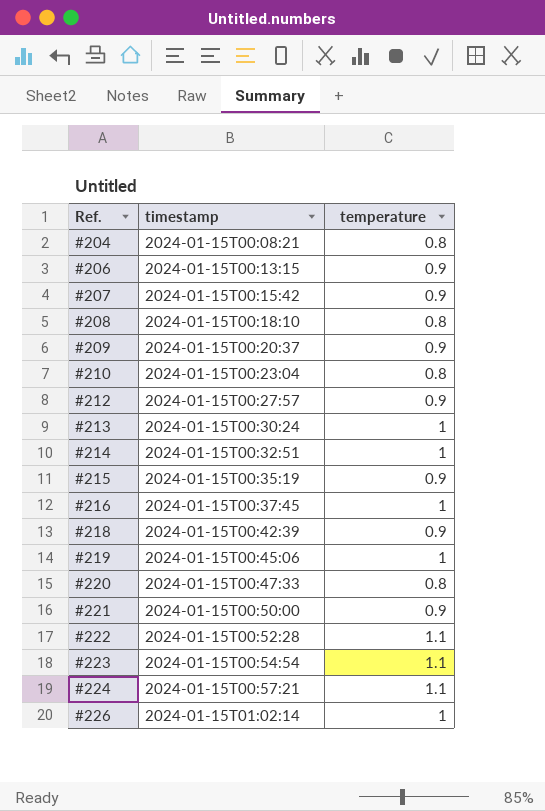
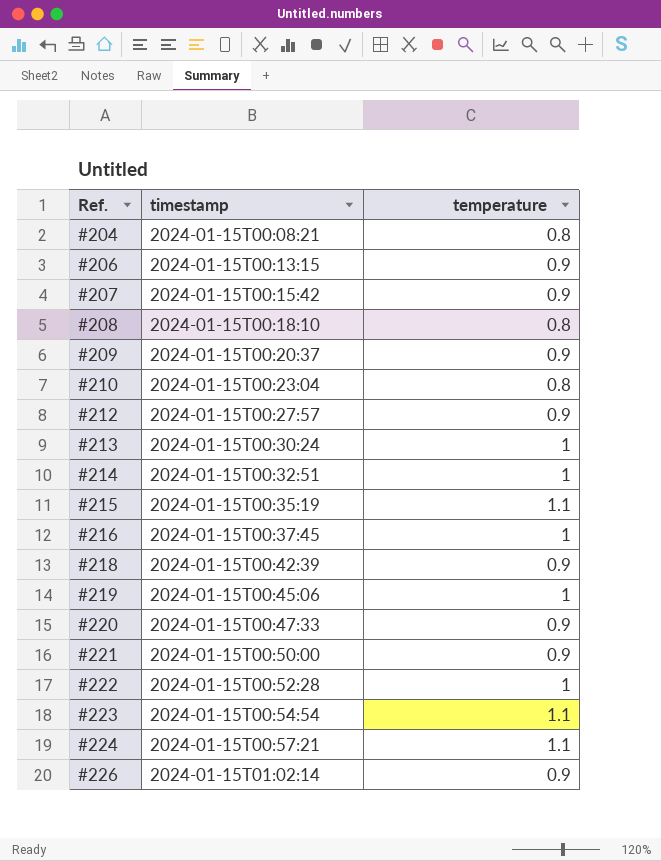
#215 | temperature: 0.9 -> 1.1
#220 | temperature: 0.8 -> 0.9
#222 | temperature: 1.1 -> 1
#226 | temperature: 1 -> 0.9

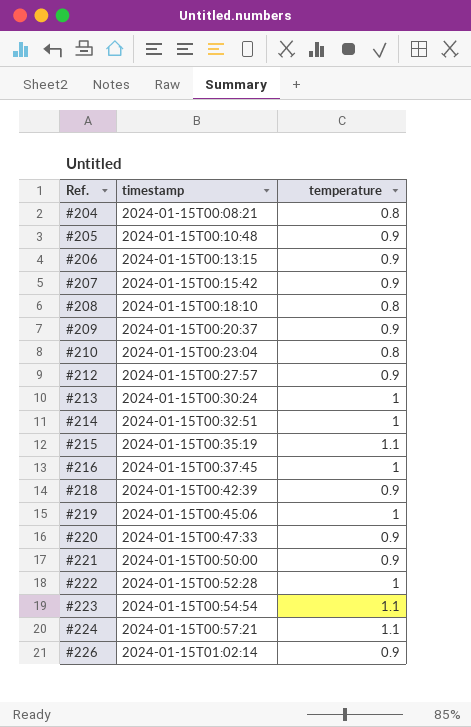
row #205: none -> 2024-01-15T00:10:48 | 0.9

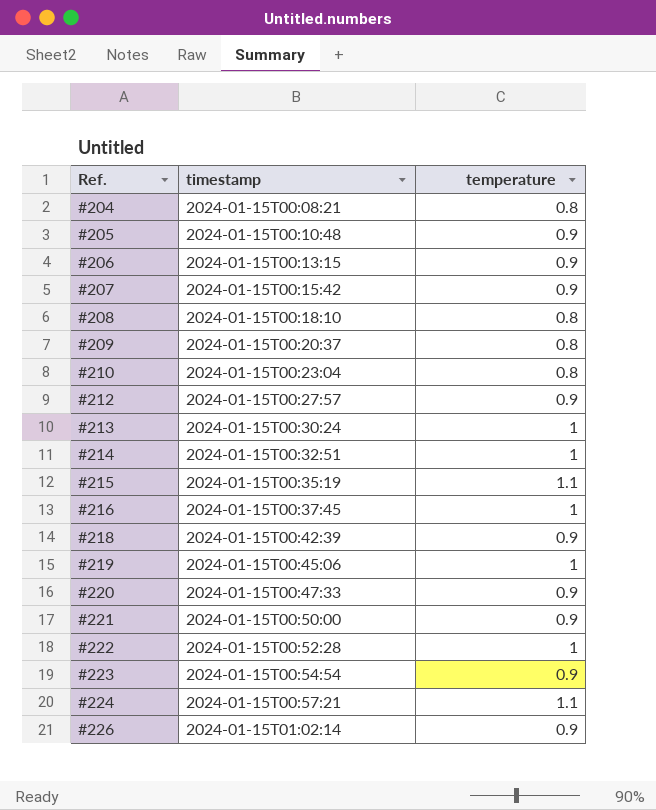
#209 | temperature: 0.9 -> 0.8
#223 | temperature: 1.1 -> 0.9

